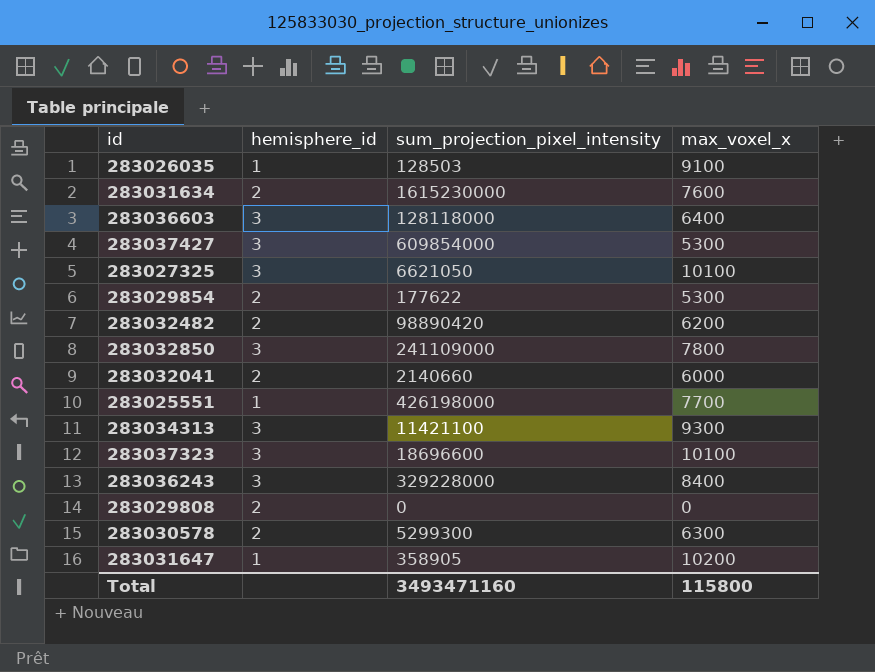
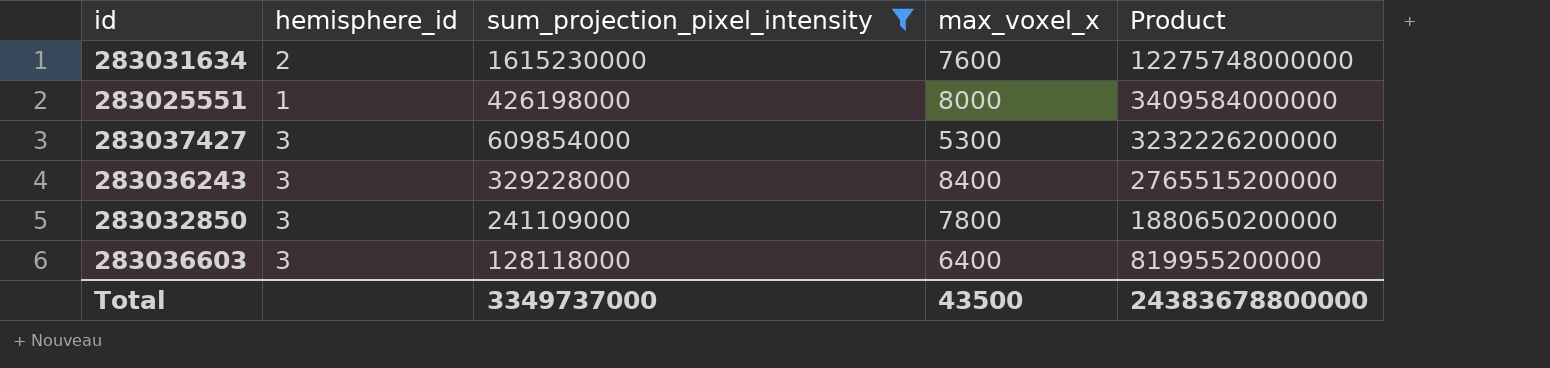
filter: none -> sum_projection_pixel_intensity >= 128118000
row order: none -> Product descending
column Product | formula: none -> [sum_projection_pixel_intensity] * [max_voxel_x]
283025551 | max_voxel_x: 7700 -> 8000
Total | sum_projection_pixel_intensity: 3493471160 -> 3349737000
Total | max_voxel_x: 115800 -> 43500

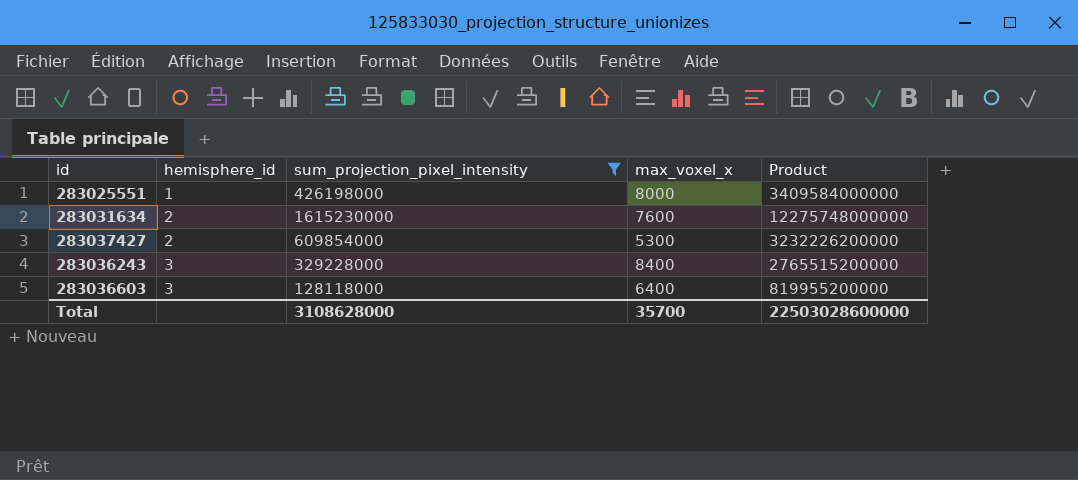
row order: Product descending -> hemisphere_id ascending
row 283032850: 3 | 241109000 | 7800 | 1880650200000 -> none
283037427 | hemisphere_id: 3 -> 2
Total | sum_projection_pixel_intensity: 3349737000 -> 3108628000
Total | max_voxel_x: 43500 -> 35700
Total | Product: 24383678800000 -> 22503028600000

